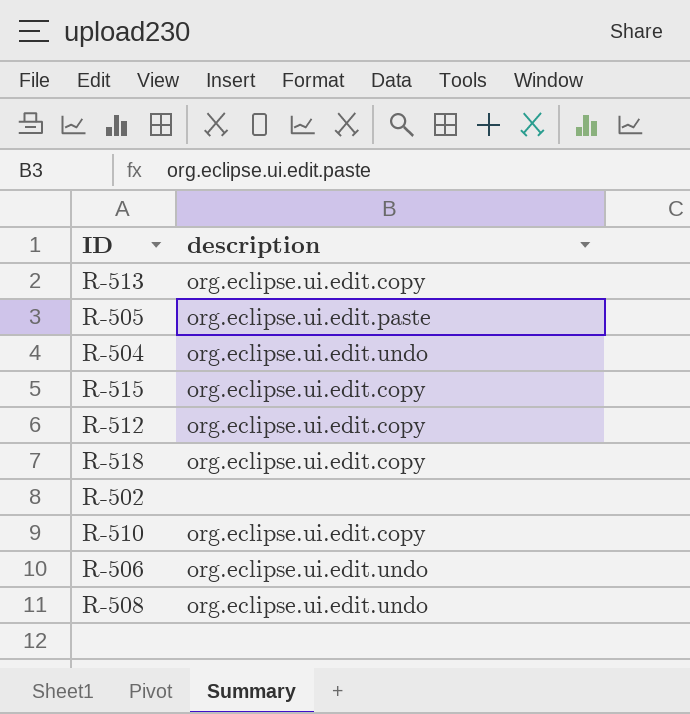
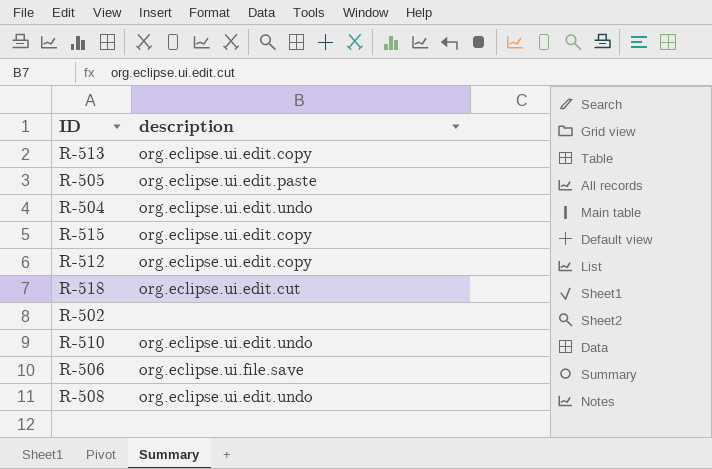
R-518 | description: org.eclipse.ui.edit.copy -> org.eclipse.ui.edit.cut
R-510 | description: org.eclipse.ui.edit.copy -> org.eclipse.ui.edit.undo
R-506 | description: org.eclipse.ui.edit.undo -> org.eclipse.ui.file.save

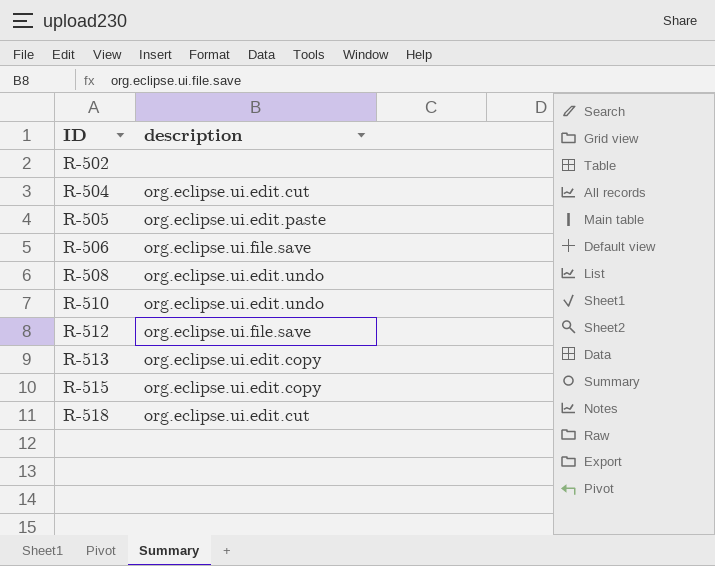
row order: none -> ID ascending
R-504 | description: org.eclipse.ui.edit.undo -> org.eclipse.ui.edit.cut
R-512 | description: org.eclipse.ui.edit.copy -> org.eclipse.ui.file.save

